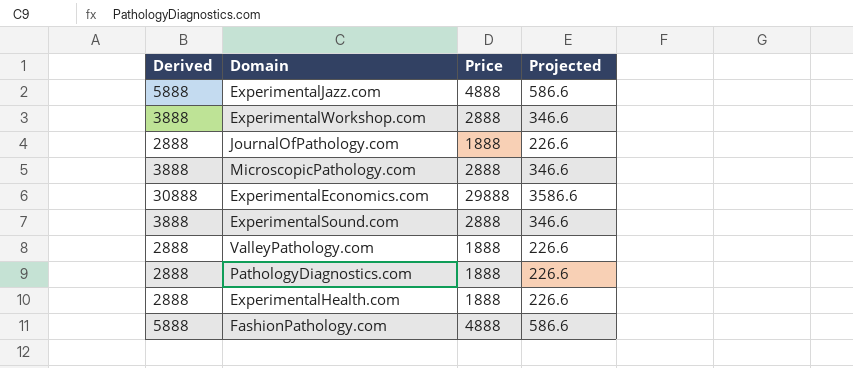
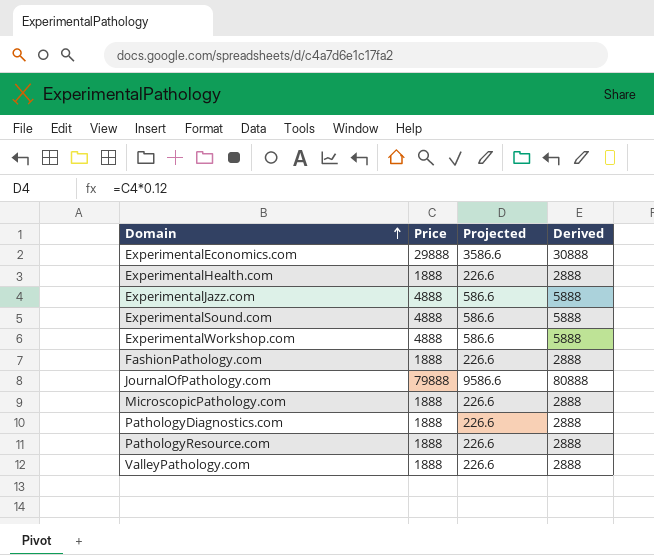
row order: none -> Domain ascending
column Derived | position: 1 -> 4
ExperimentalSound.com | Price: 2888 -> 4888
ExperimentalSound.com | Projected: 346.6 -> 586.6
ExperimentalSound.com | Derived: 3888 -> 5888
ExperimentalWorkshop.com | Price: 2888 -> 4888
ExperimentalWorkshop.com | Projected: 346.6 -> 586.6
ExperimentalWorkshop.com | Derived: 3888 -> 5888
FashionPathology.com | Price: 4888 -> 1888
FashionPathology.com | Projected: 586.6 -> 226.6
FashionPathology.com | Derived: 5888 -> 2888
JournalOfPathology.com | Price: 1888 -> 79888
JournalOfPathology.com | Projected: 226.6 -> 9586.6
JournalOfPathology.com | Derived: 2888 -> 80888
MicroscopicPathology.com | Price: 2888 -> 1888
MicroscopicPathology.com | Projected: 346.6 -> 226.6
MicroscopicPathology.com | Derived: 3888 -> 2888
row PathologyResource.com: none -> 1888 | 226.6 | 2888

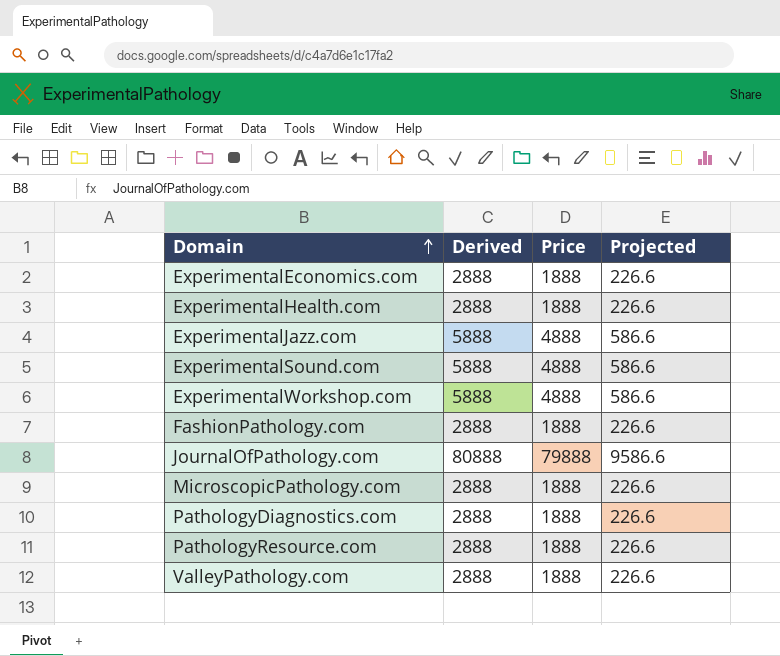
column Derived | position: 4 -> 2
ExperimentalEconomics.com | Derived: 30888 -> 2888
ExperimentalEconomics.com | Price: 29888 -> 1888
ExperimentalEconomics.com | Projected: 3586.6 -> 226.6

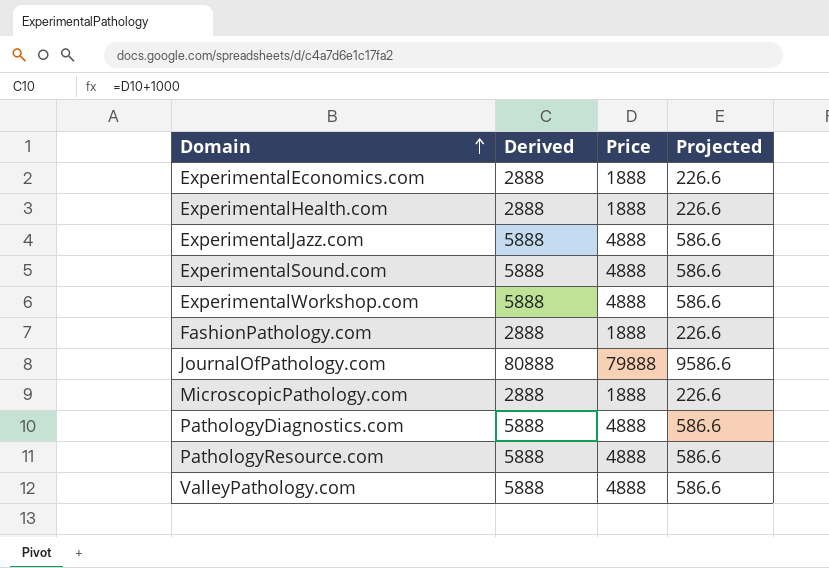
PathologyDiagnostics.com | Derived: 2888 -> 5888
PathologyDiagnostics.com | Price: 1888 -> 4888
PathologyDiagnostics.com | Projected: 226.6 -> 586.6
PathologyResource.com | Derived: 2888 -> 5888
PathologyResource.com | Price: 1888 -> 4888
PathologyResource.com | Projected: 226.6 -> 586.6
ValleyPathology.com | Derived: 2888 -> 5888
ValleyPathology.com | Price: 1888 -> 4888
ValleyPathology.com | Projected: 226.6 -> 586.6

